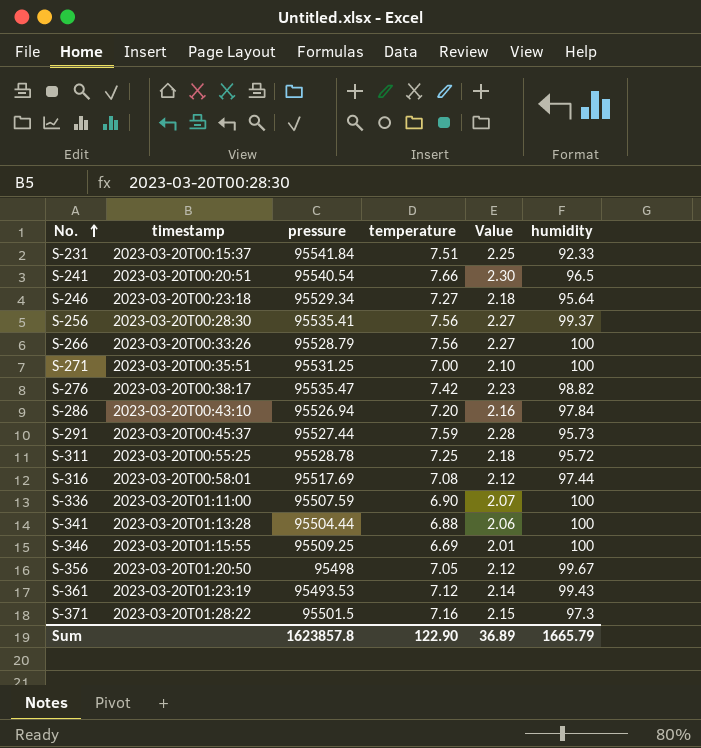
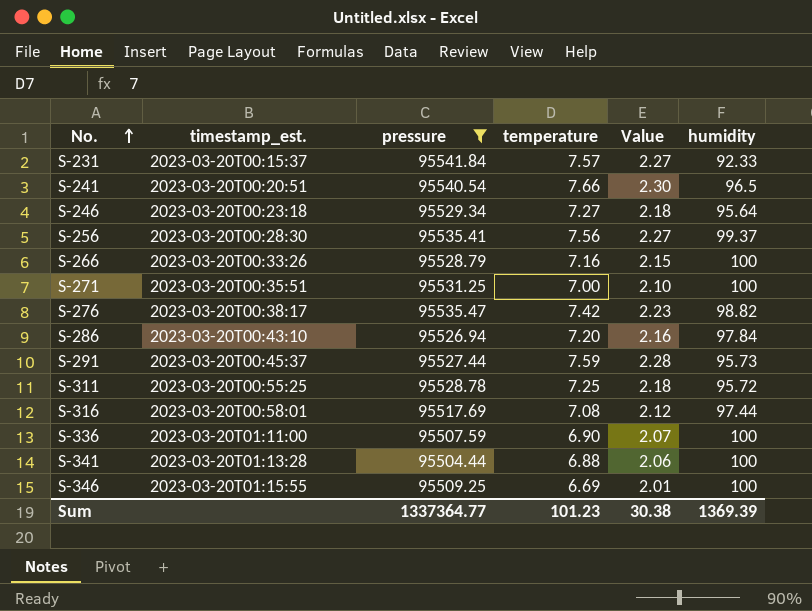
filter: none -> pressure >= 95504.44
column name: timestamp -> timestamp_est.
S-231 | temperature: 7.51 -> 7.57
S-231 | Value: 2.25 -> 2.27
S-266 | temperature: 7.56 -> 7.16
S-266 | Value: 2.27 -> 2.15
Sum | pressure: 1623857.8 -> 1337364.77
Sum | temperature: 122.90 -> 101.23
Sum | Value: 36.89 -> 30.38
Sum | humidity: 1665.79 -> 1369.39

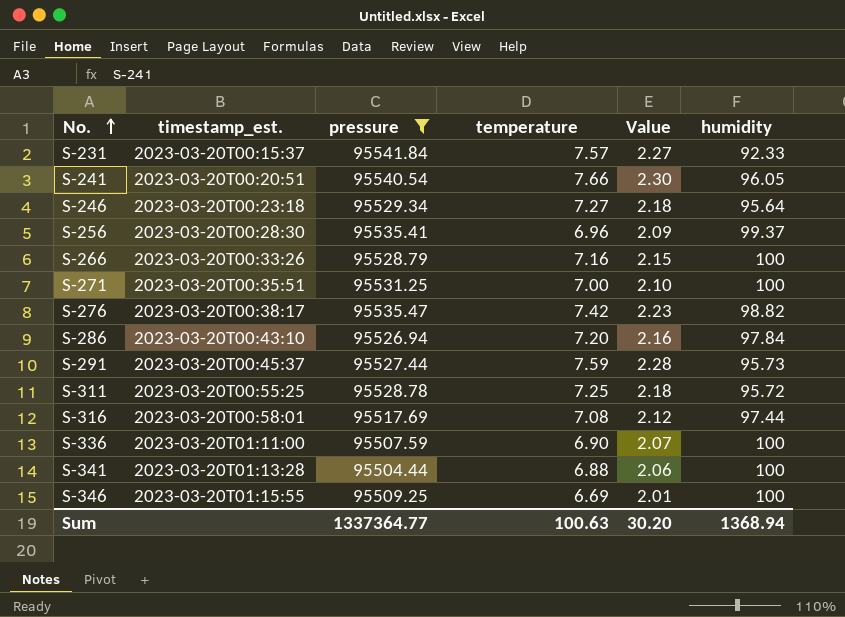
S-241 | humidity: 96.5 -> 96.05
S-256 | temperature: 7.56 -> 6.96
S-256 | Value: 2.27 -> 2.09
Sum | temperature: 101.23 -> 100.63
Sum | Value: 30.38 -> 30.20
Sum | humidity: 1369.39 -> 1368.94

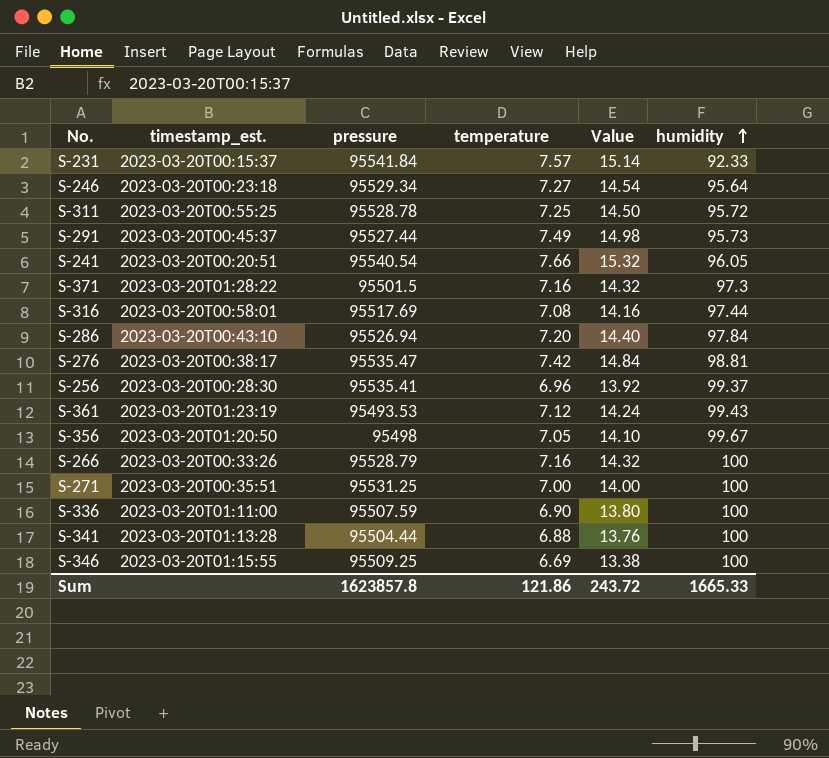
filter: pressure >= 95504.44 -> none
row order: No. ascending -> humidity ascending
column Value | formula: [temperature] * 0.3 -> [temperature] * 2
S-291 | temperature: 7.59 -> 7.49
S-276 | humidity: 98.82 -> 98.81
Sum | pressure: 1337364.77 -> 1623857.8
Sum | temperature: 100.63 -> 121.86
Sum | Value: 30.20 -> 243.72
Sum | humidity: 1368.94 -> 1665.33

